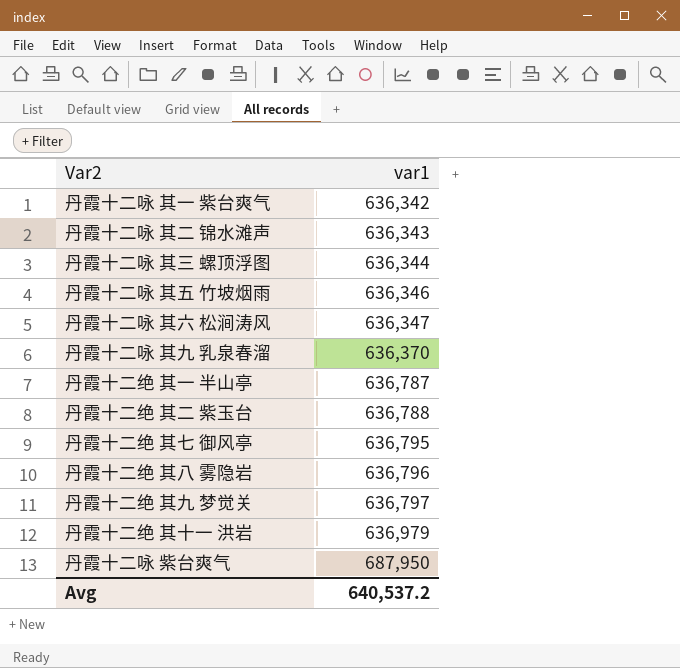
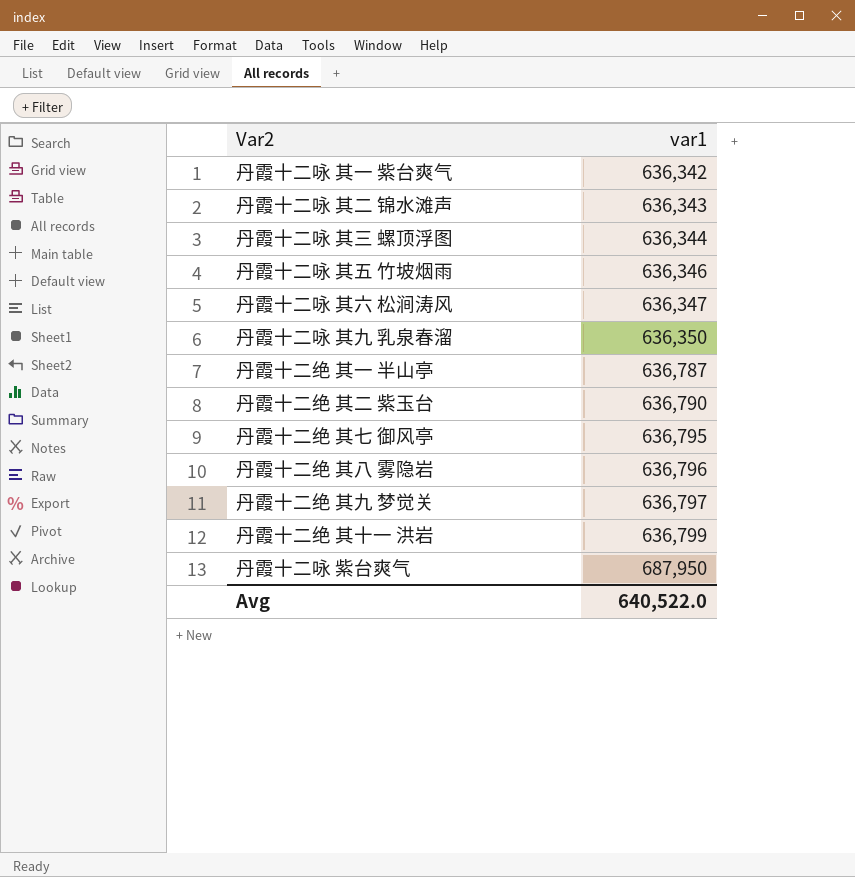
丹霞十二咏 其九 乳泉春溜 | var1: 636,370 -> 636,350
丹霞十二绝 其二 紫玉台 | var1: 636,788 -> 636,790
丹霞十二绝 其十一 洪岩 | var1: 636,979 -> 636,799
Avg | var1: 640,537.2 -> 640,522.0

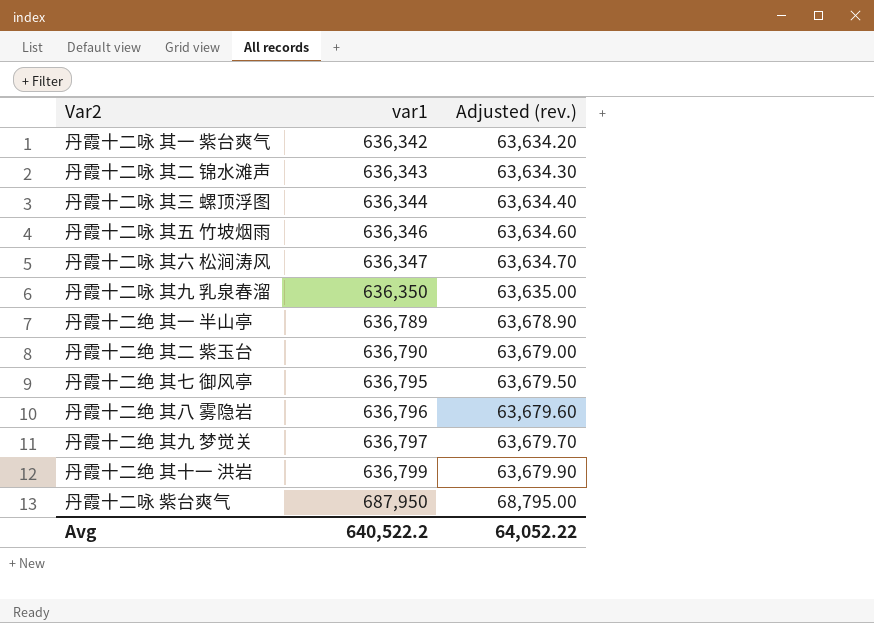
column Adjusted (rev.) | formula: none -> [var1] * 0.1
丹霞十二绝 其一 半山亭 | var1: 636,787 -> 636,789
Avg | var1: 640,522.0 -> 640,522.2

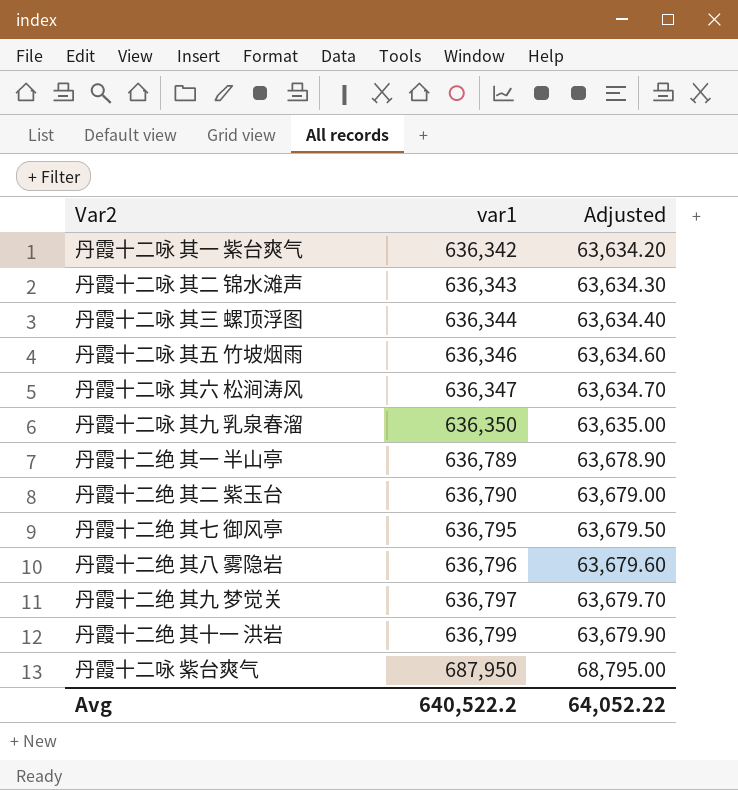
column name: Adjusted (rev.) -> Adjusted

